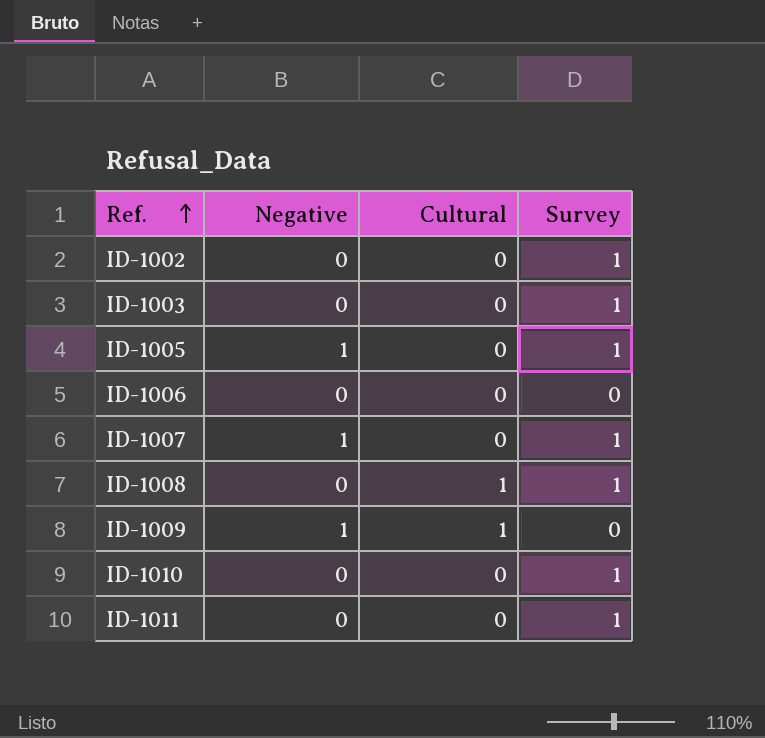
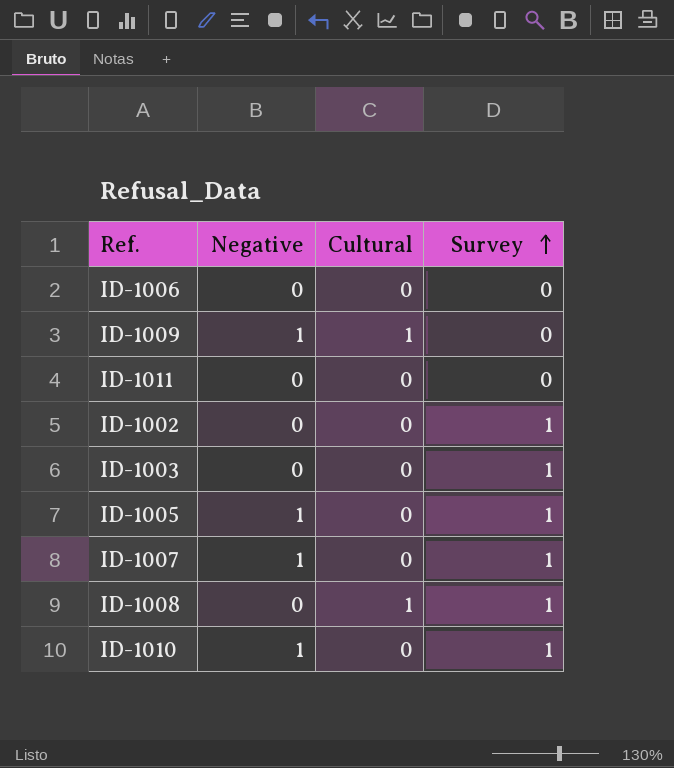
row order: Ref. ascending -> Survey ascending
ID-1011 | Survey: 1 -> 0
ID-1010 | Negative: 0 -> 1

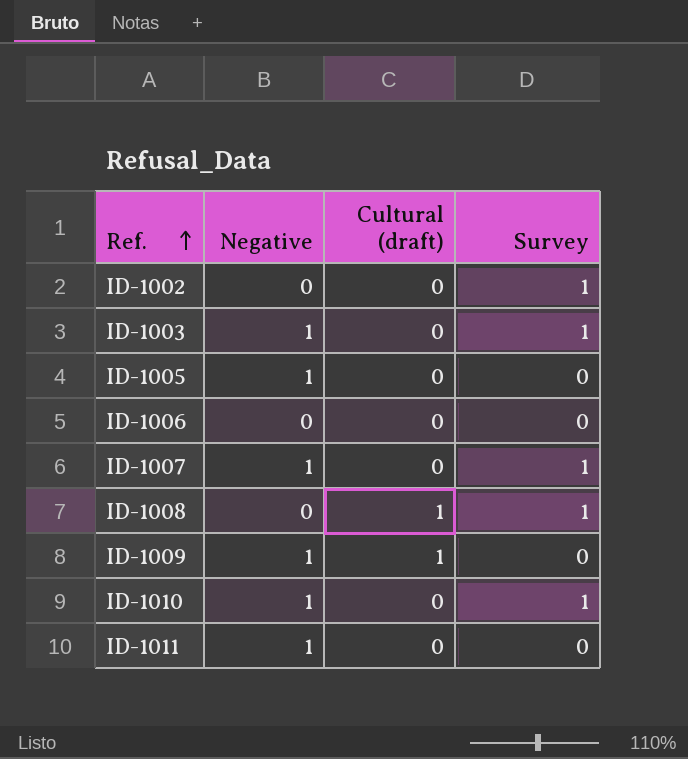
row order: Survey ascending -> Ref. ascending
column name: Cultural -> Cultural (draft)
ID-1003 | Negative: 0 -> 1
ID-1005 | Survey: 1 -> 0
ID-1011 | Negative: 0 -> 1

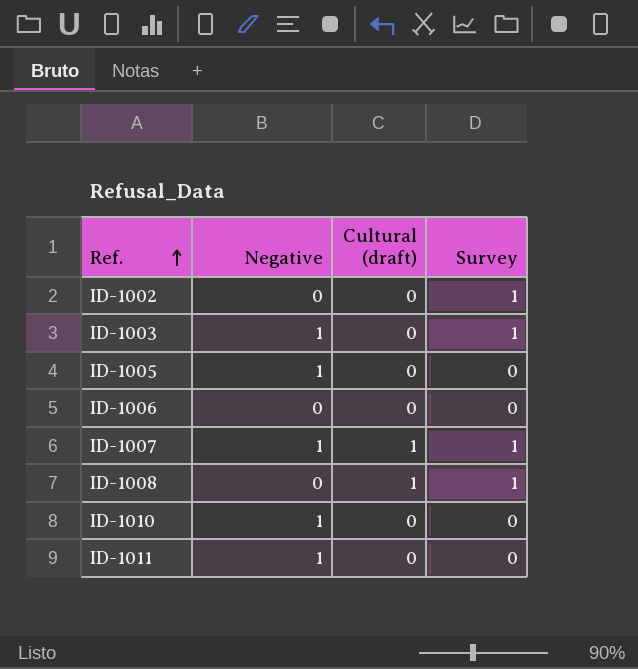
row ID-1009: 1 | 1 | 0 -> none
ID-1007 | Cultural (draft): 0 -> 1
ID-1010 | Survey: 1 -> 0

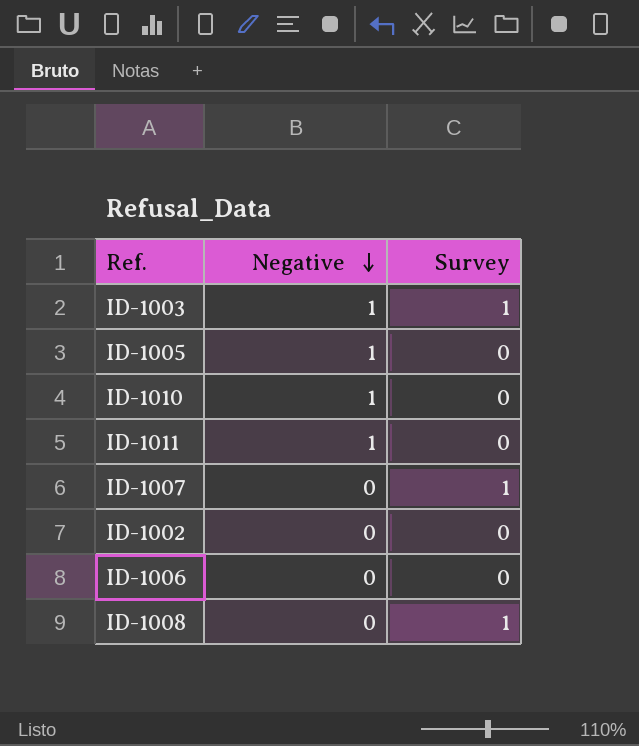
row order: Ref. ascending -> Negative descending
column Cultural (draft) | position: 3 -> none
ID-1007 | Negative: 1 -> 0
ID-1002 | Survey: 1 -> 0

